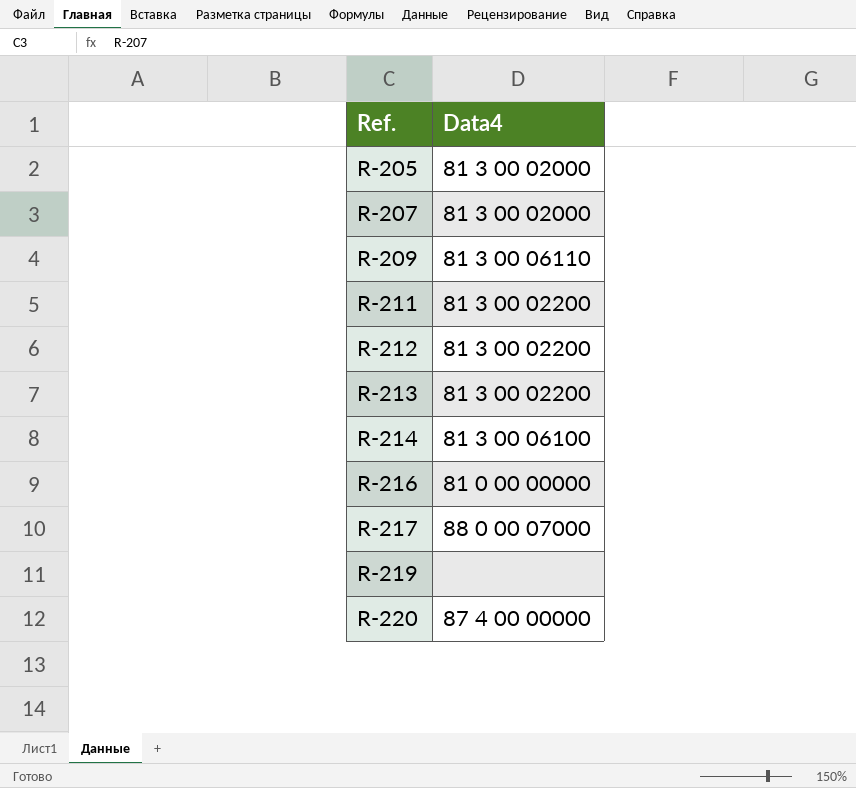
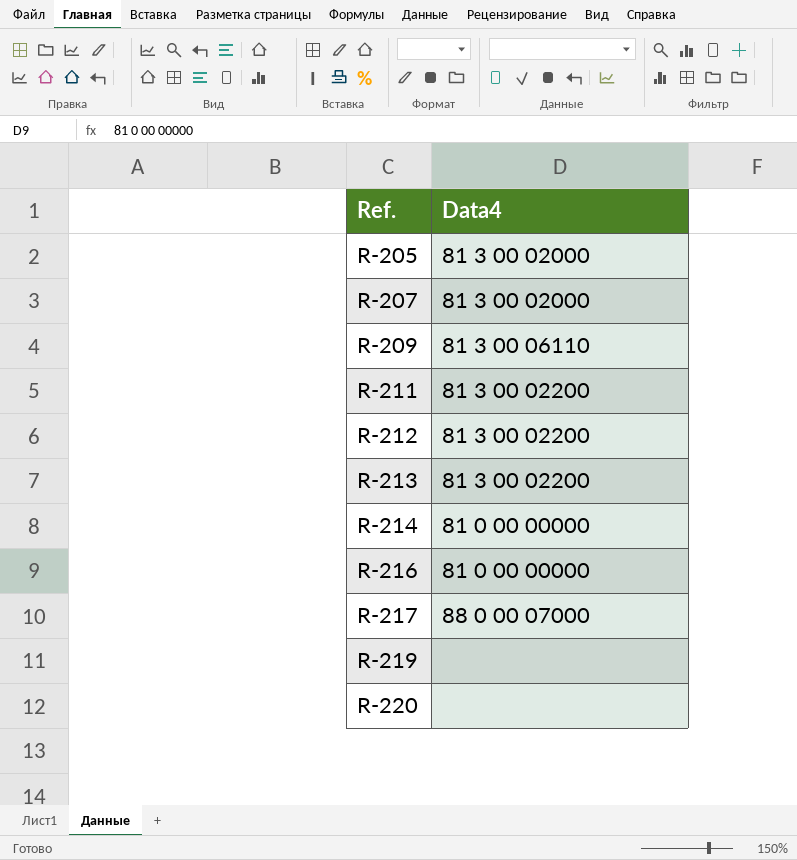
R-214 | Data4: 81 3 00 06100 -> 81 0 00 00000
R-220 | Data4: 87 4 00 00000 -> none

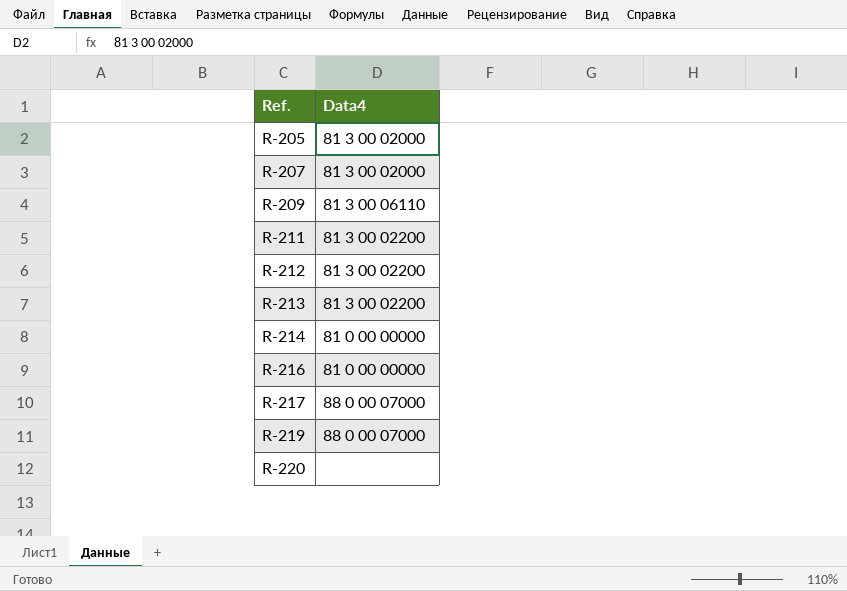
R-219 | Data4: none -> 88 0 00 07000

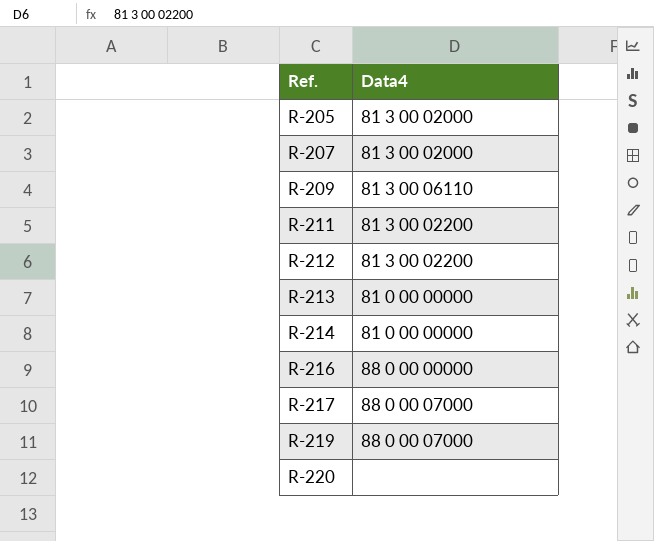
R-213 | Data4: 81 3 00 02200 -> 81 0 00 00000
R-216 | Data4: 81 0 00 00000 -> 88 0 00 00000

